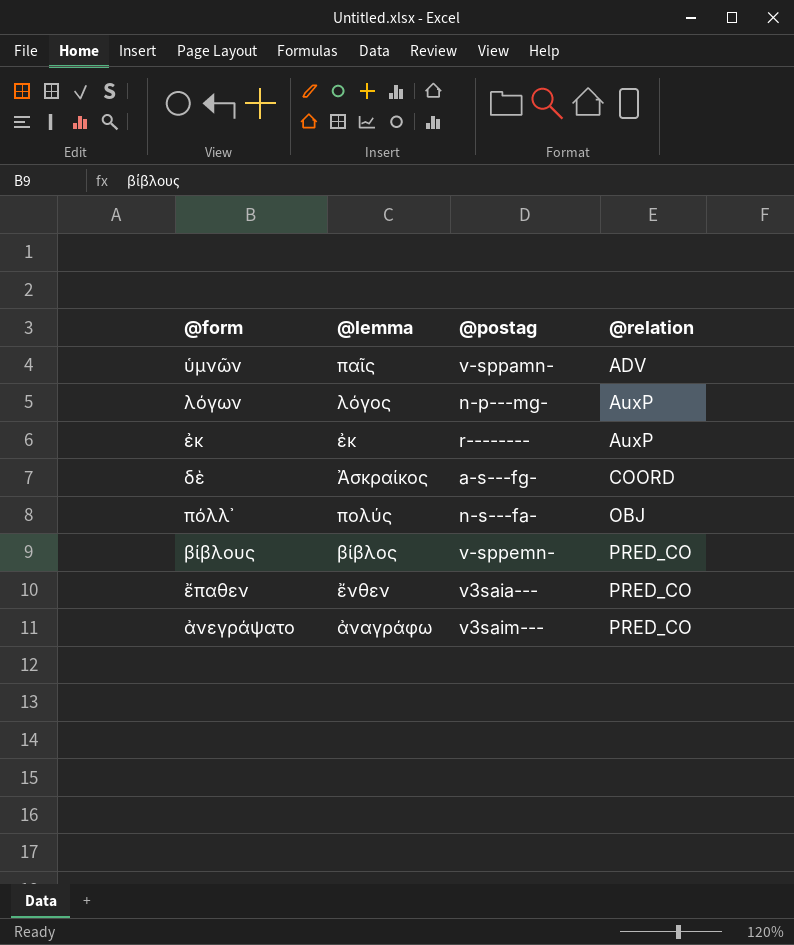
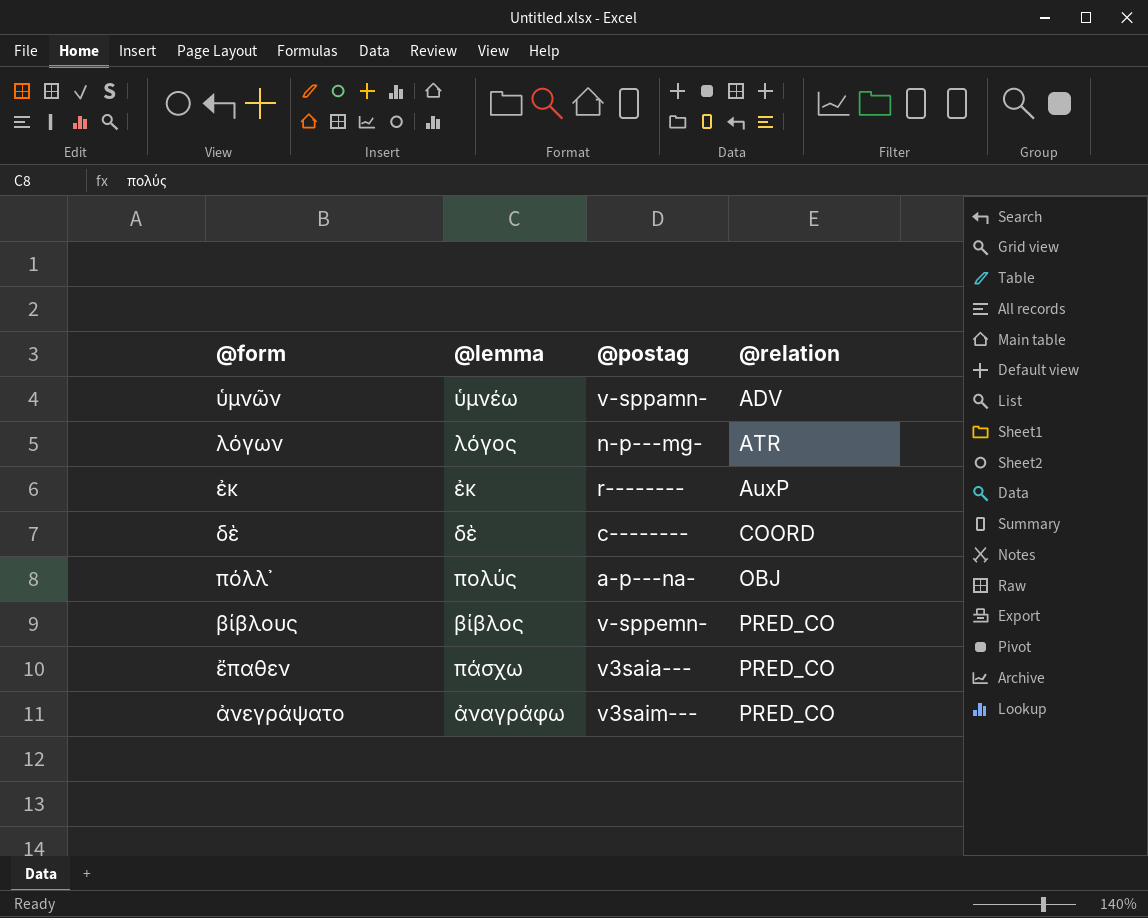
ὑμνῶν | @lemma: παῖς -> ὑμνέω
λόγων | @relation: AuxP -> ATR
δὲ | @lemma: Ἀσκραίκος -> δὲ
δὲ | @postag: a-s---fg- -> c--------
πόλλ᾽ | @postag: n-s---fa- -> a-p---na-
ἔπαθεν | @lemma: ἔνθεν -> πάσχω

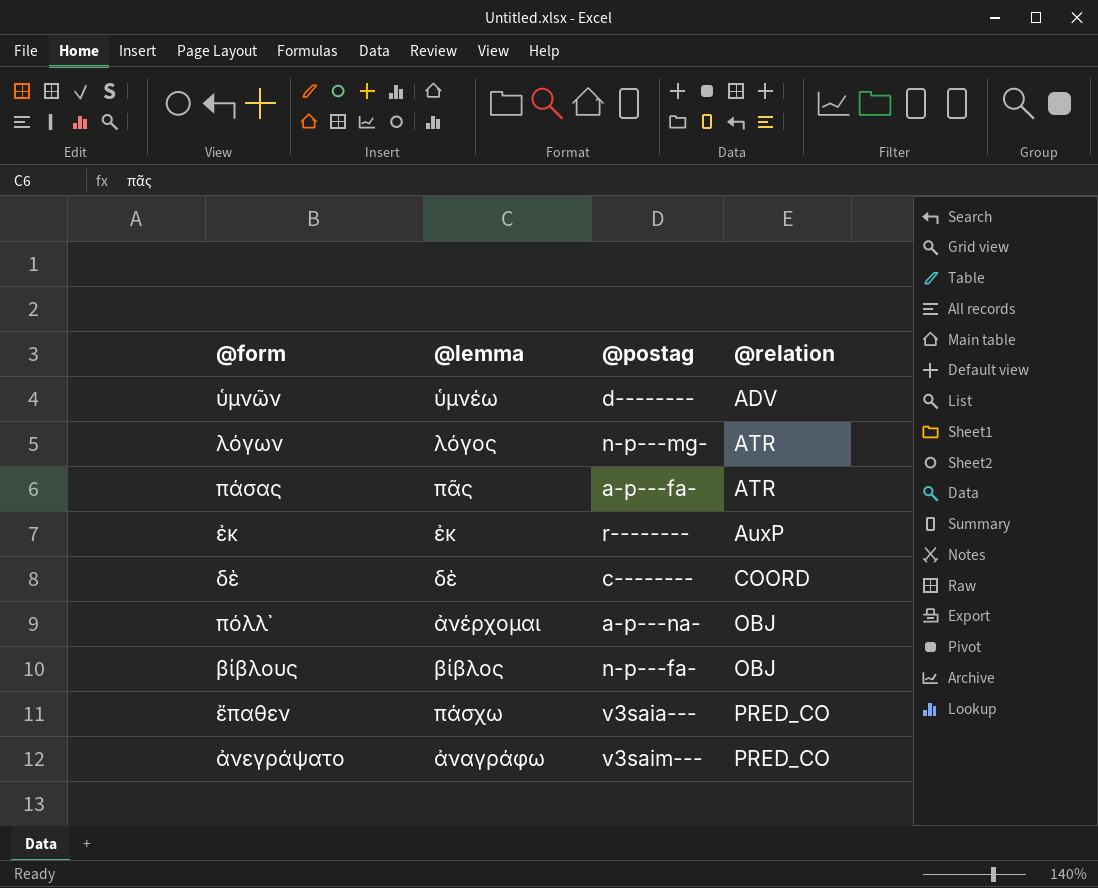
ὑμνῶν | @postag: v-sppamn- -> d--------
row πάσας: none -> πᾶς | a-p---fa- | ATR
πόλλ᾽ | @lemma: πολύς -> ἀνέρχομαι
βίβλους | @postag: v-sppemn- -> n-p---fa-
βίβλους | @relation: PRED_CO -> OBJ

